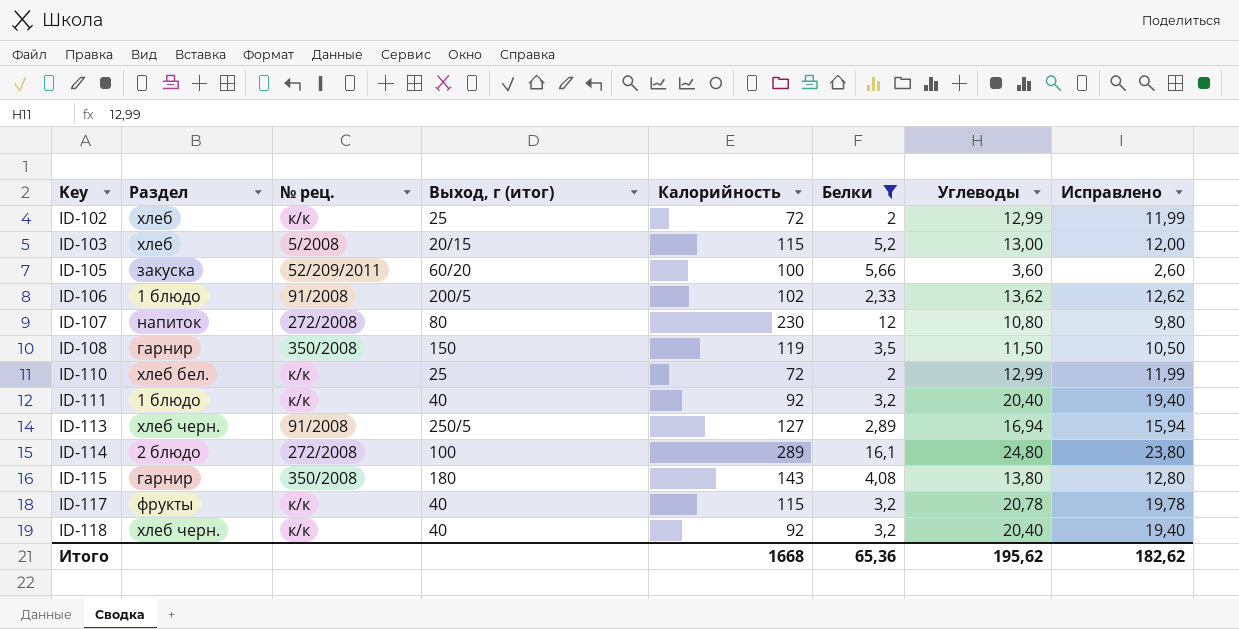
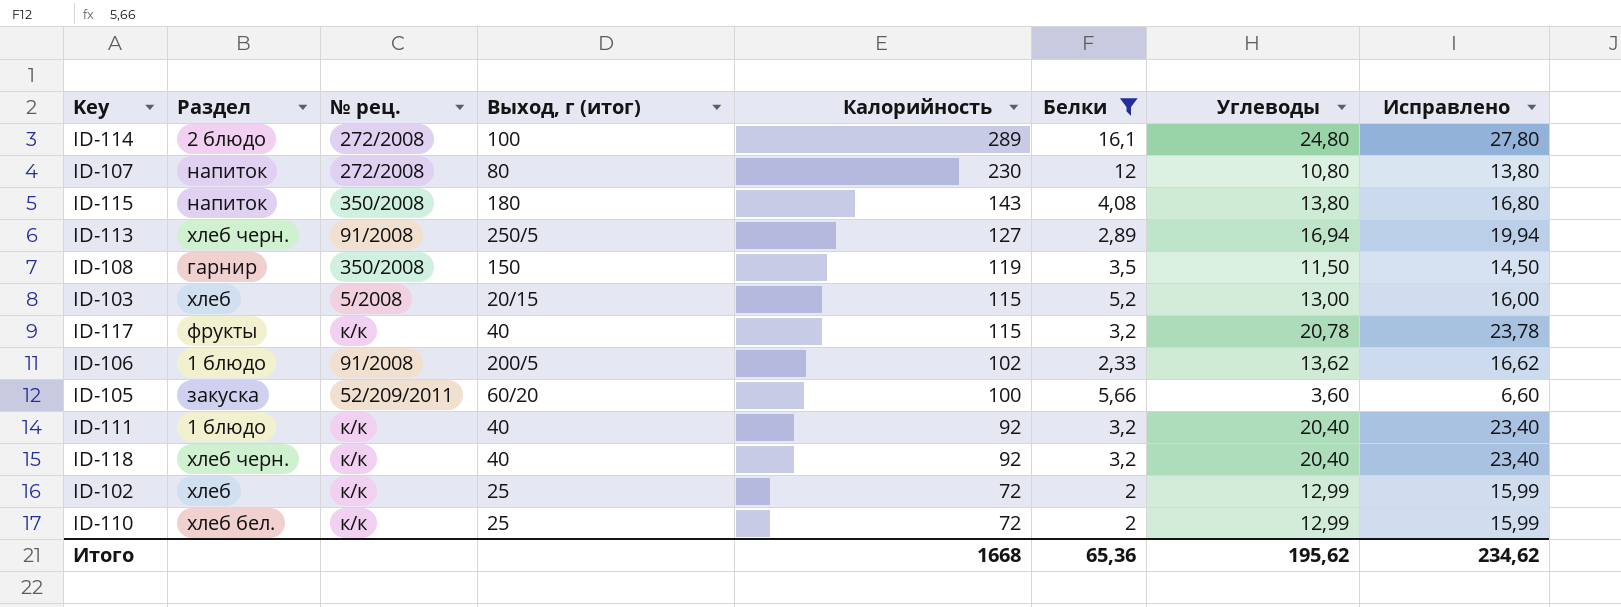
row order: Key ascending -> Калорийность descending
column Исправлено | formula: [Углеводы] - 1 -> [Углеводы] + 3
ID-115 | Раздел: гарнир -> напиток
Итого | Исправлено: 182,62 -> 234,62

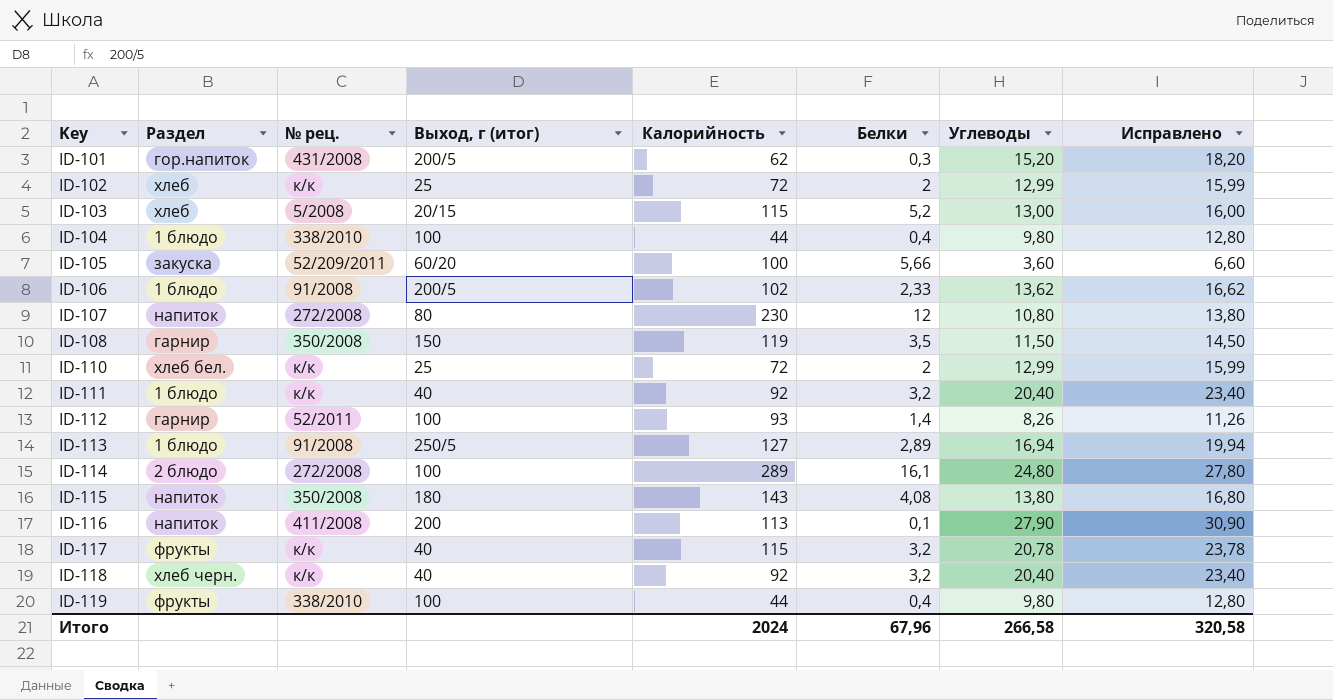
filter: Белки >= 2 -> none
row order: Калорийность descending -> Key ascending
ID-113 | Раздел: хлеб черн. -> 1 блюдо
Итого | Калорийность: 1668 -> 2024
Итого | Белки: 65,36 -> 67,96
Итого | Углеводы: 195,62 -> 266,58
Итого | Исправлено: 234,62 -> 320,58

